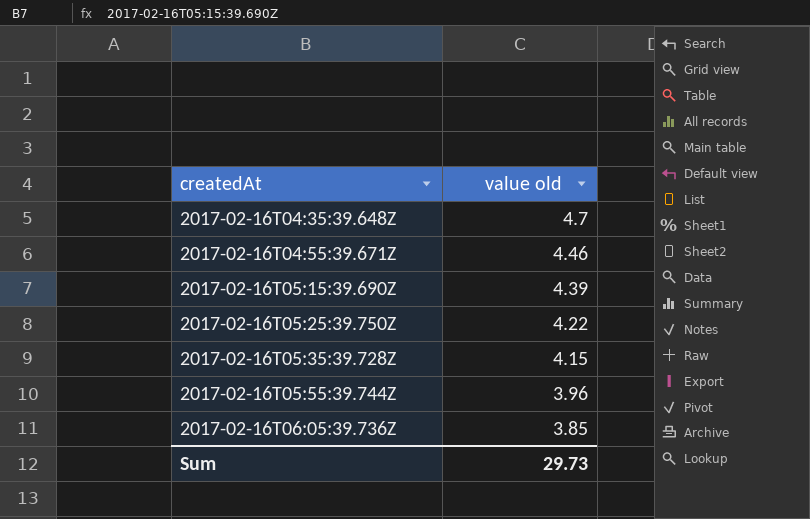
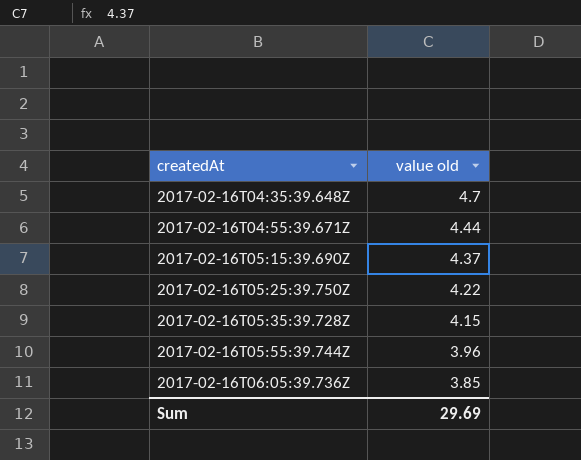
2017-02-16T04:55:39.671Z | value old: 4.46 -> 4.44
2017-02-16T05:15:39.690Z | value old: 4.39 -> 4.37
Sum | value old: 29.73 -> 29.69

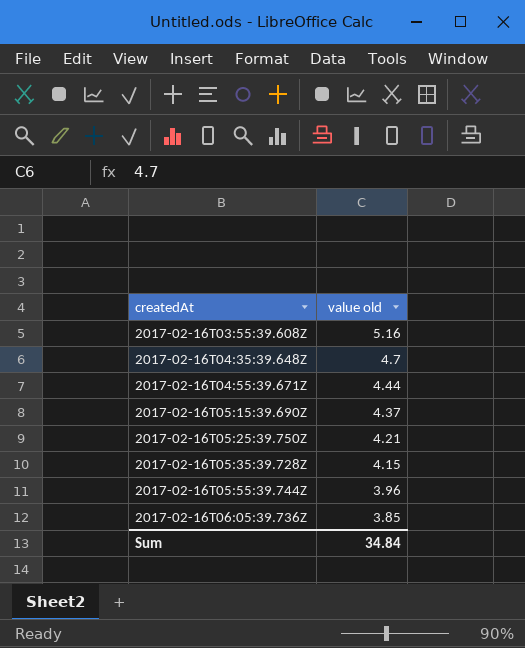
row 2017-02-16T03:55:39.608Z: none -> 5.16
2017-02-16T05:25:39.750Z | value old: 4.22 -> 4.21
Sum | value old: 29.69 -> 34.84

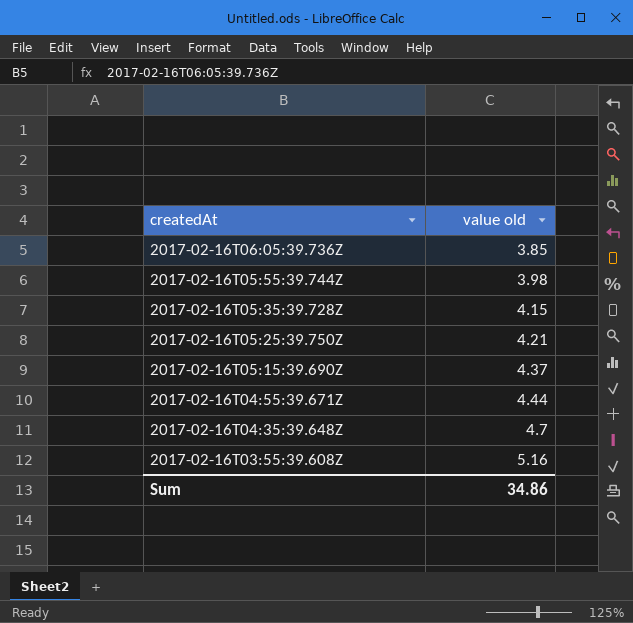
row order: createdAt ascending -> createdAt descending
2017-02-16T05:55:39.744Z | value old: 3.96 -> 3.98
Sum | value old: 34.84 -> 34.86

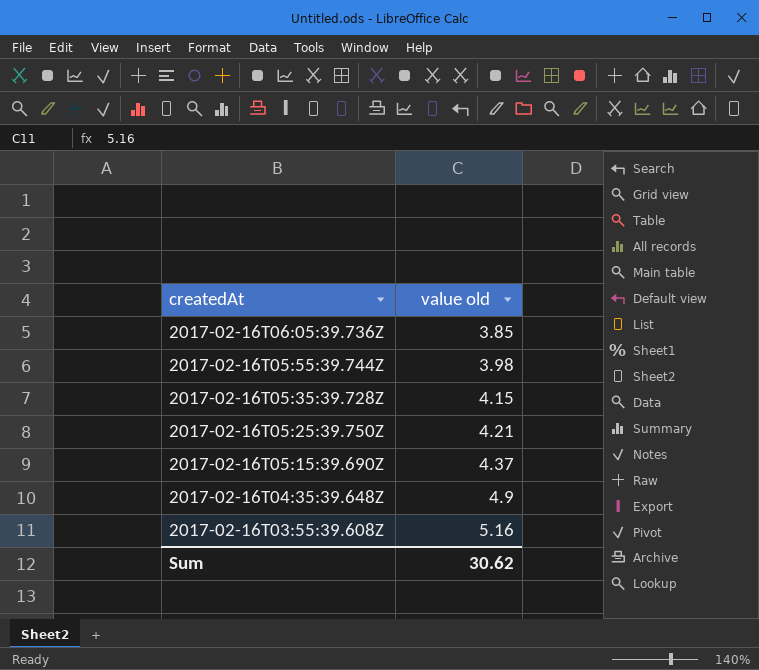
row 2017-02-16T04:55:39.671Z: 4.44 -> none
2017-02-16T04:35:39.648Z | value old: 4.7 -> 4.9
Sum | value old: 34.86 -> 30.62

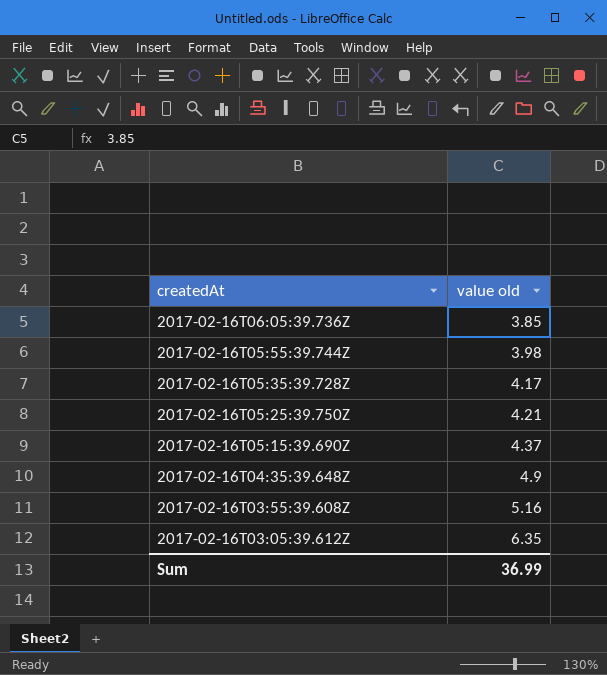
2017-02-16T05:35:39.728Z | value old: 4.15 -> 4.17
row 2017-02-16T03:05:39.612Z: none -> 6.35
Sum | value old: 30.62 -> 36.99

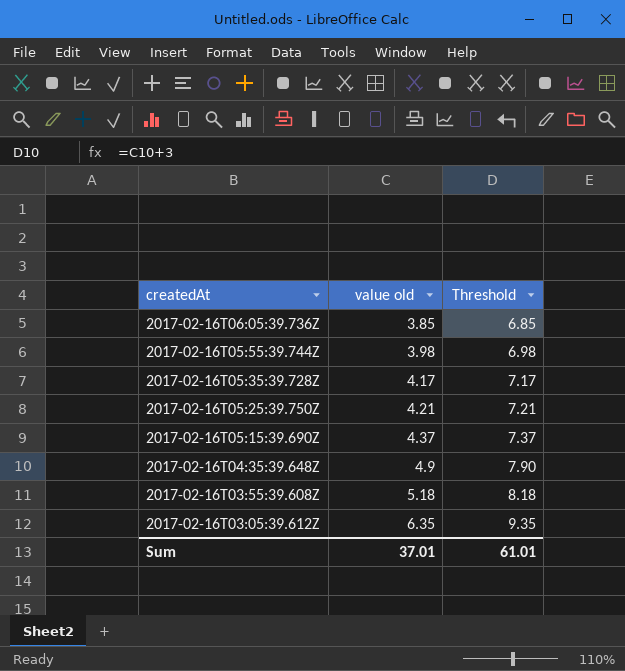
column Threshold | formula: none -> [value old] + 3
2017-02-16T03:55:39.608Z | value old: 5.16 -> 5.18
Sum | value old: 36.99 -> 37.01

